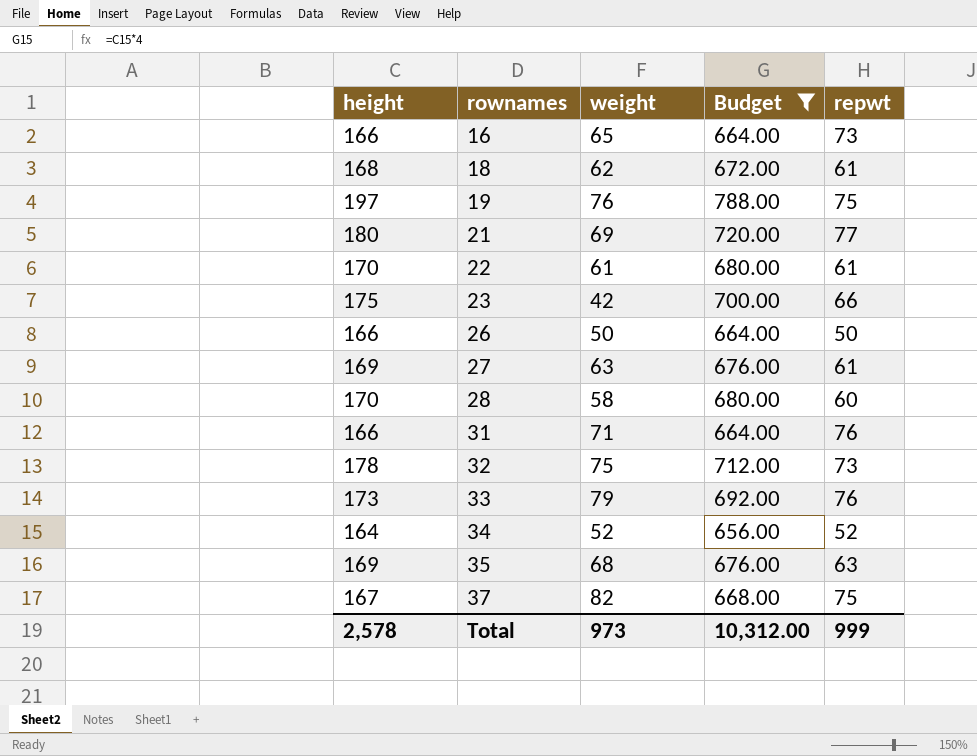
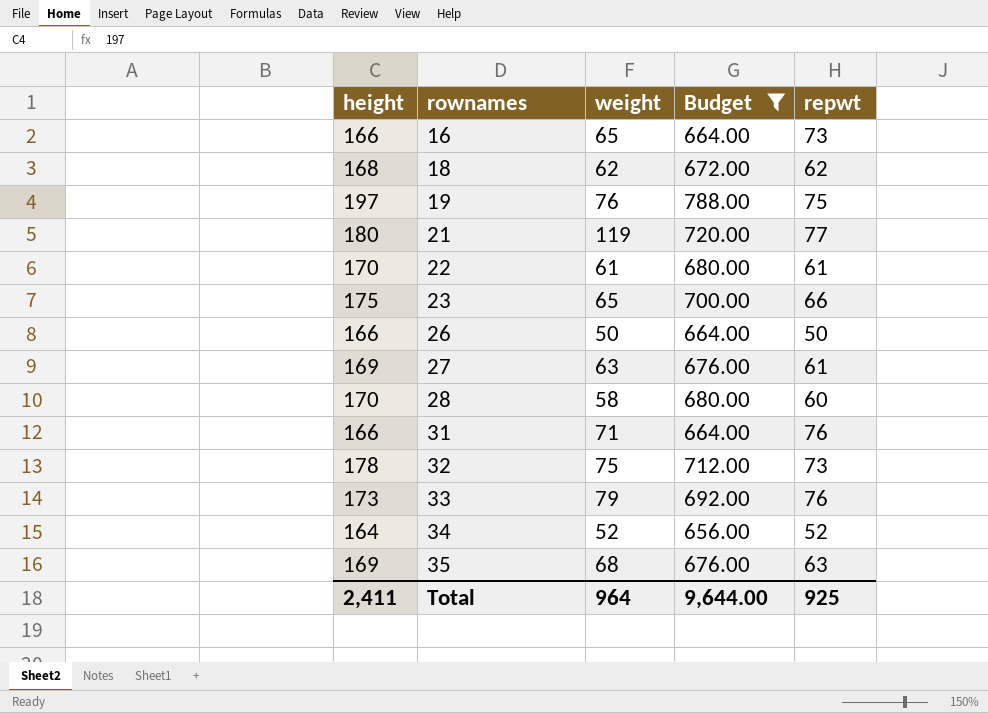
row 37: 167 | 82 | 668.00 | 75 -> none
18 | repwt: 61 -> 62
21 | weight: 69 -> 119
23 | weight: 42 -> 65
Total | height: 2,578 -> 2,411
Total | weight: 973 -> 964
Total | Budget: 10,312.00 -> 9,644.00
Total | repwt: 999 -> 925

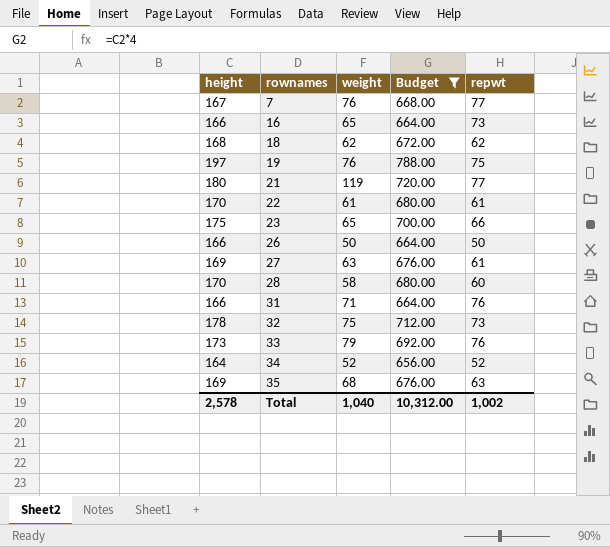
row 7: none -> 167 | 76 | 668.00 | 77
Total | height: 2,411 -> 2,578
Total | weight: 964 -> 1,040
Total | Budget: 9,644.00 -> 10,312.00
Total | repwt: 925 -> 1,002

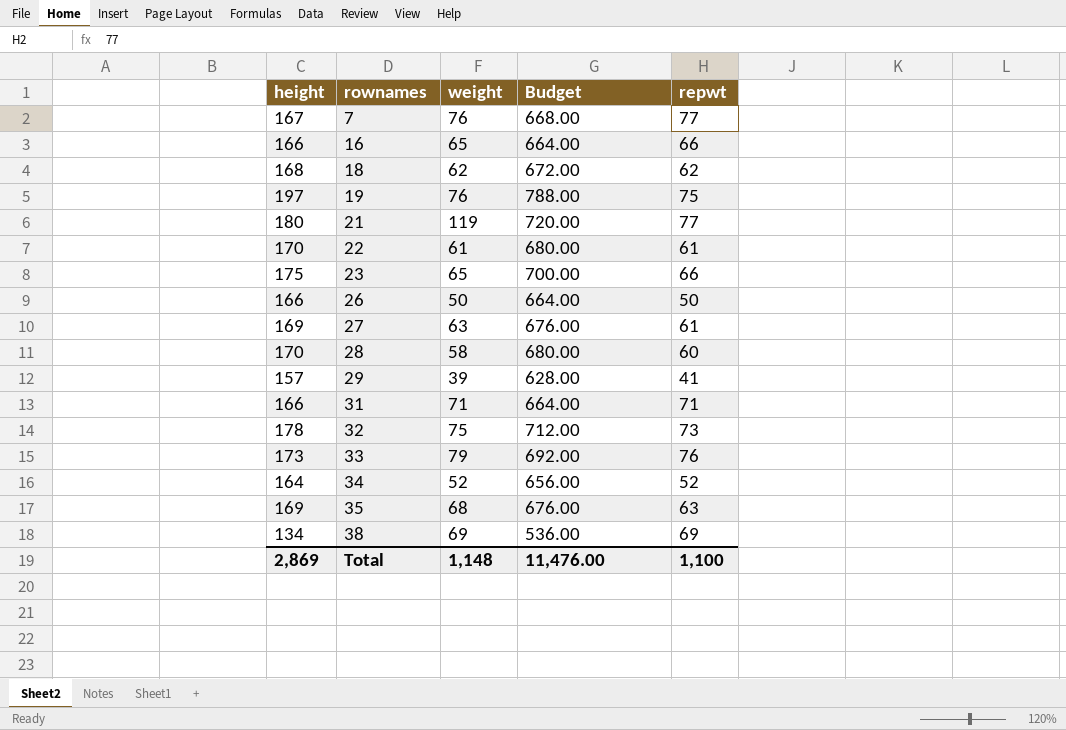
filter: Budget >= 656.00 -> none
16 | repwt: 73 -> 66
31 | repwt: 76 -> 71
Total | height: 2,578 -> 2,869
Total | weight: 1,040 -> 1,148
Total | Budget: 10,312.00 -> 11,476.00
Total | repwt: 1,002 -> 1,100

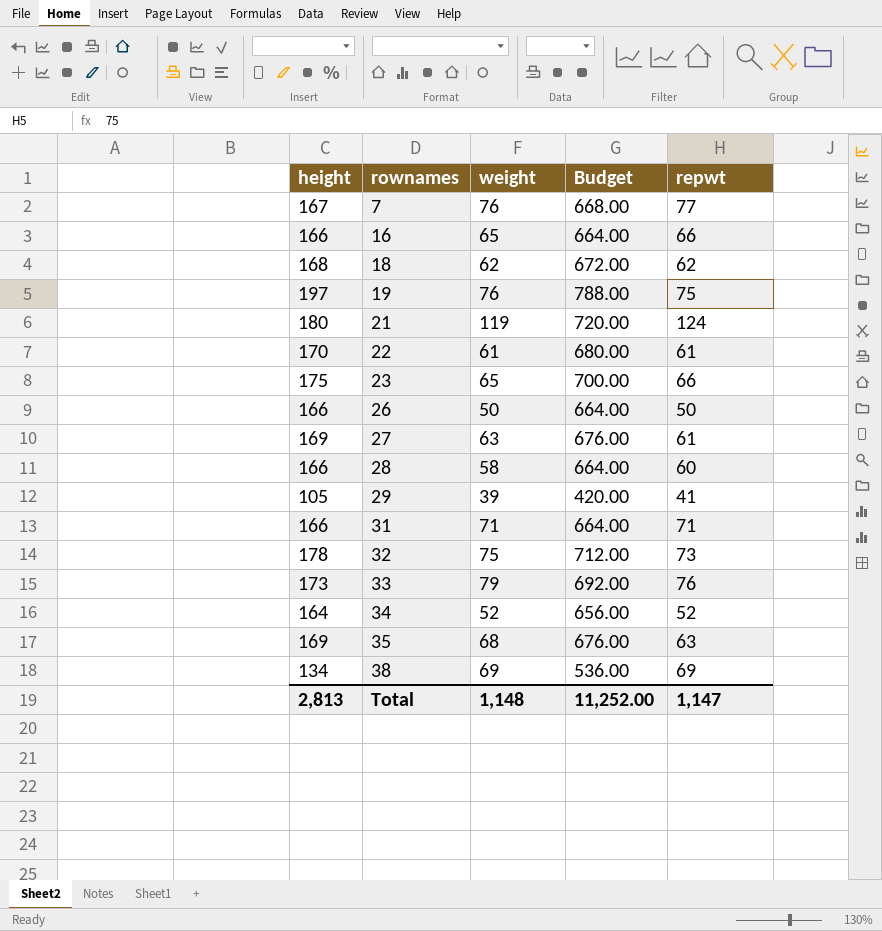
21 | repwt: 77 -> 124
28 | height: 170 -> 166
28 | Budget: 680.00 -> 664.00
29 | height: 157 -> 105
29 | Budget: 628.00 -> 420.00
Total | height: 2,869 -> 2,813
Total | Budget: 11,476.00 -> 11,252.00
Total | repwt: 1,100 -> 1,147

